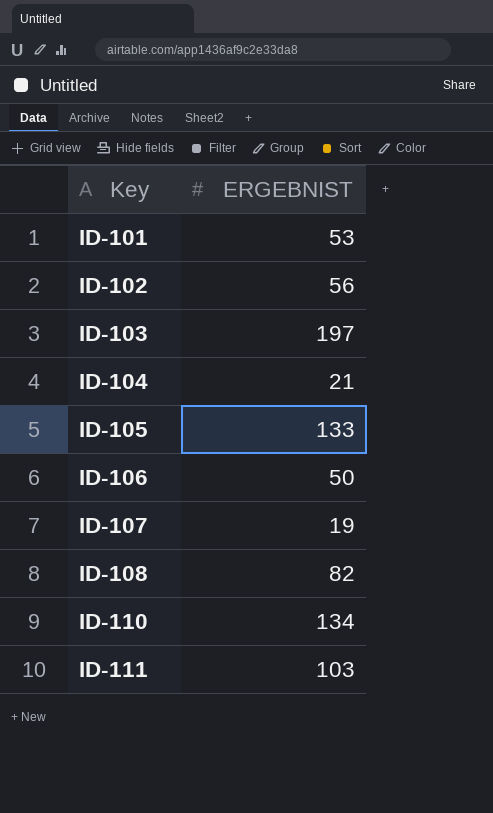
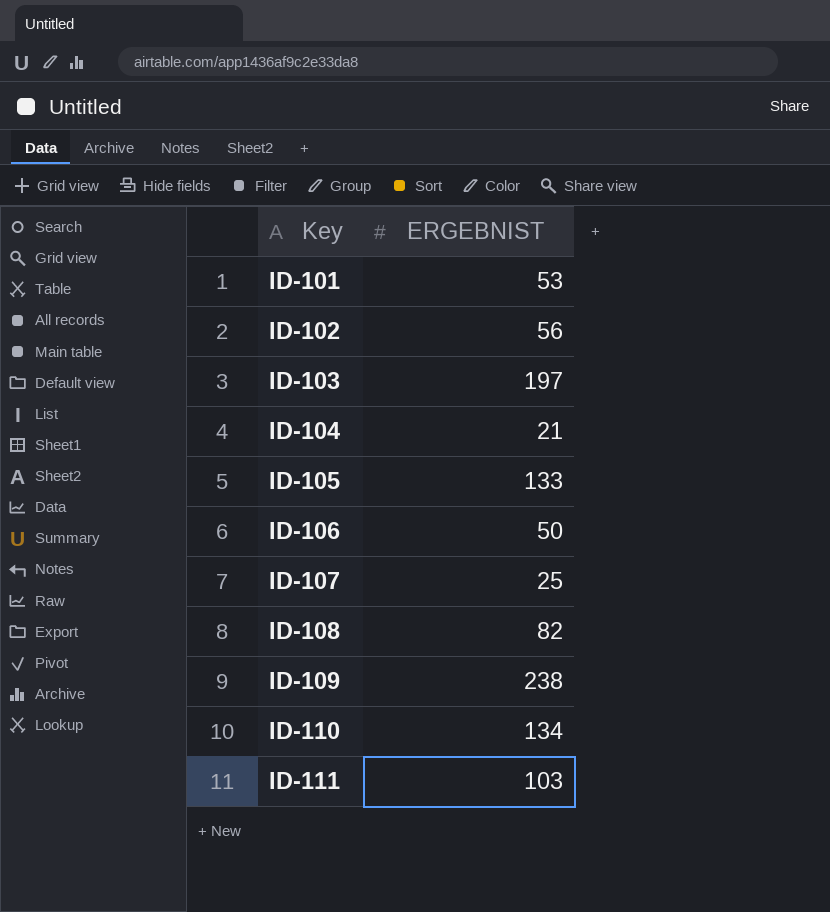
ID-107 | ERGEBNIST: 19 -> 25
row ID-109: none -> 238

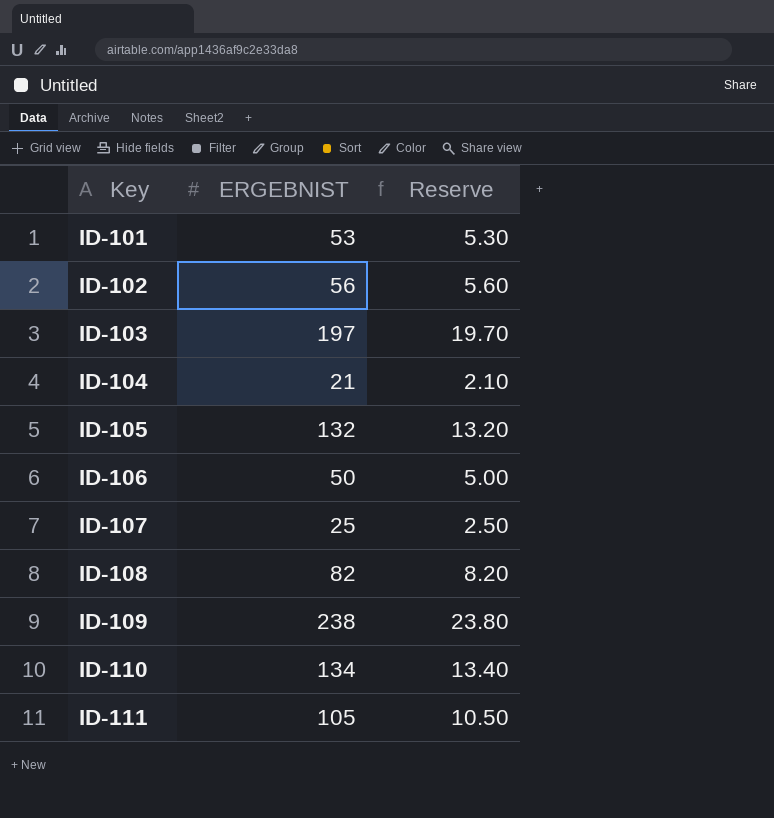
column Reserve | formula: none -> [ERGEBNIST] * 0.1
ID-105 | ERGEBNIST: 133 -> 132
ID-111 | ERGEBNIST: 103 -> 105

